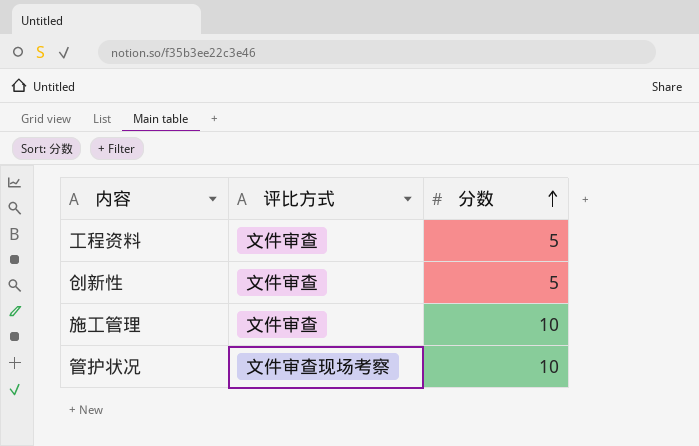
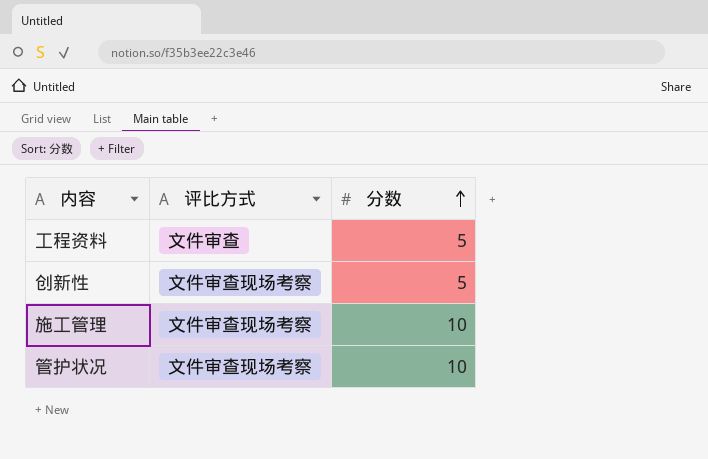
创新性 | 评比方式: 文件审查 -> 文件审查现场考察
施工管理 | 评比方式: 文件审查 -> 文件审查现场考察

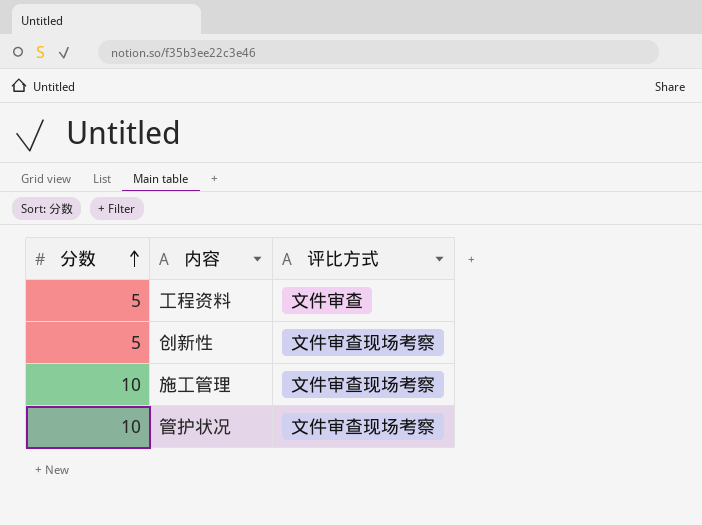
column 分数 | position: 3 -> 1

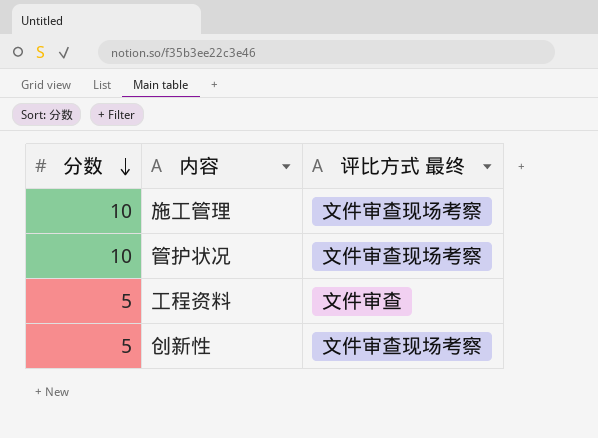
row order: 分数 ascending -> 分数 descending
column name: 评比方式 -> 评比方式 最终

